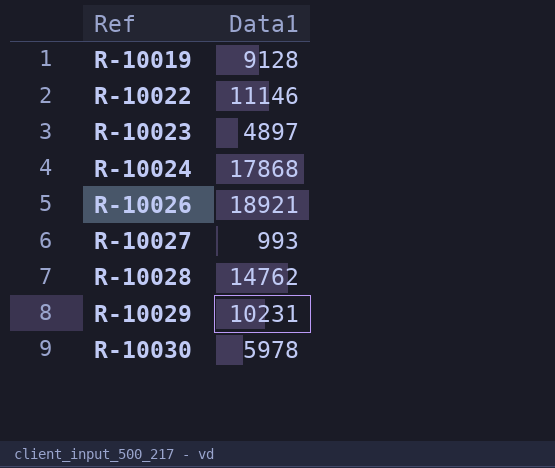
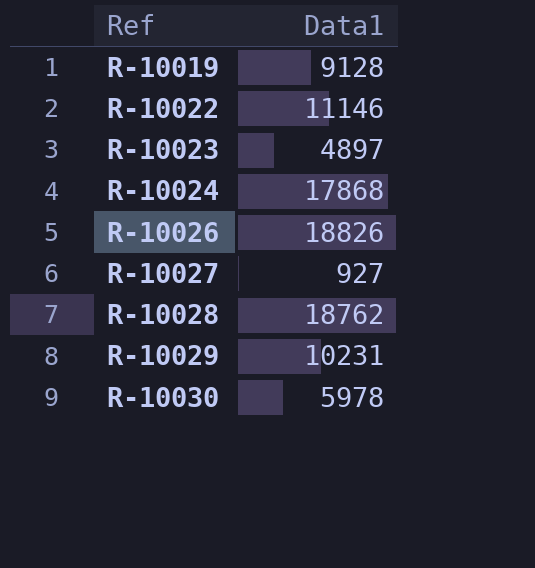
R-10026 | Data1: 18921 -> 18826
R-10027 | Data1: 993 -> 927
R-10028 | Data1: 14762 -> 18762

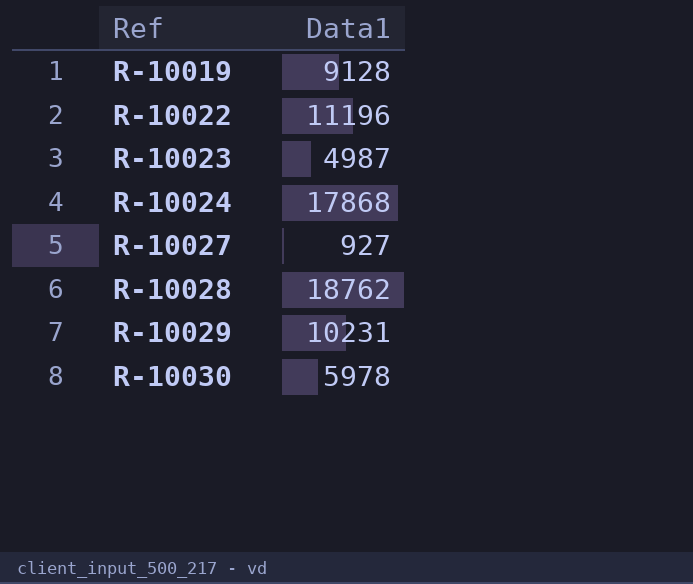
row R-10026: 18826 -> none
R-10022 | Data1: 11146 -> 11196
R-10023 | Data1: 4897 -> 4987

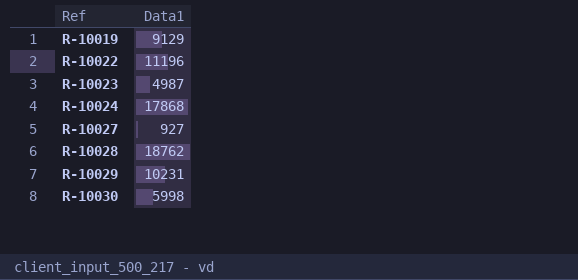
R-10019 | Data1: 9128 -> 9129
R-10030 | Data1: 5978 -> 5998

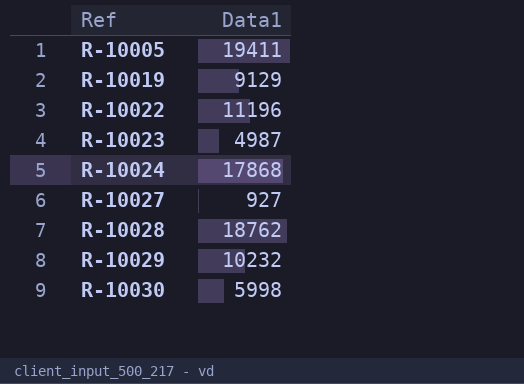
row R-10005: none -> 19411
R-10029 | Data1: 10231 -> 10232

